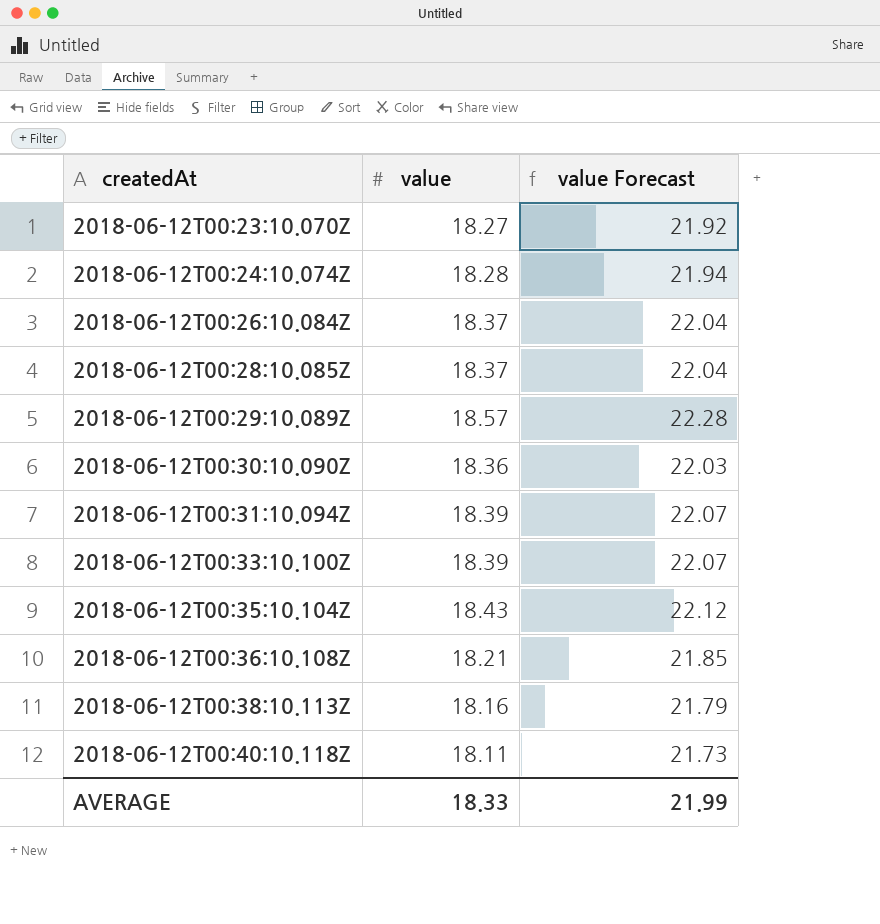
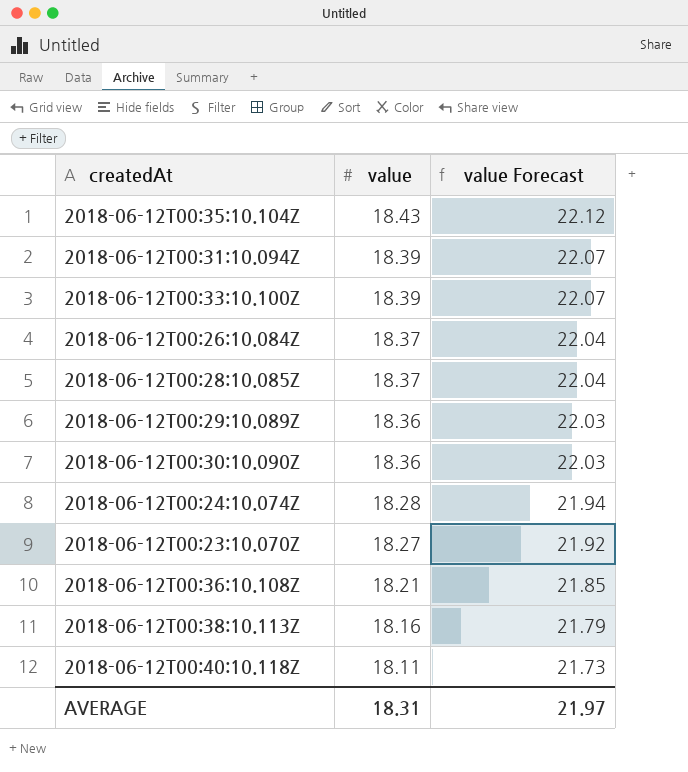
row order: createdAt ascending -> value descending
2018-06-12T00:29:10.089Z | value: 18.57 -> 18.36
2018-06-12T00:29:10.089Z | value Forecast: 22.28 -> 22.03
AVERAGE | value: 18.33 -> 18.31
AVERAGE | value Forecast: 21.99 -> 21.97

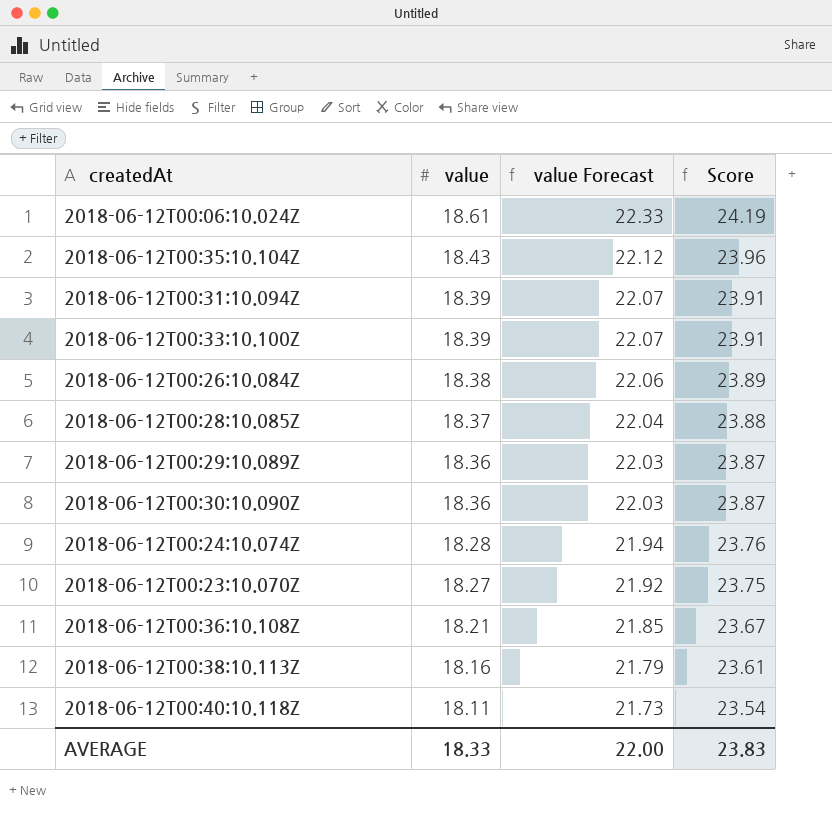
column Score | formula: none -> [value] * 1.3
row 2018-06-12T00:06:10.024Z: none -> 18.61 | 22.33 | 24.19
2018-06-12T00:26:10.084Z | value: 18.37 -> 18.38
2018-06-12T00:26:10.084Z | value Forecast: 22.04 -> 22.06
AVERAGE | value: 18.31 -> 18.33
AVERAGE | value Forecast: 21.97 -> 22.00

